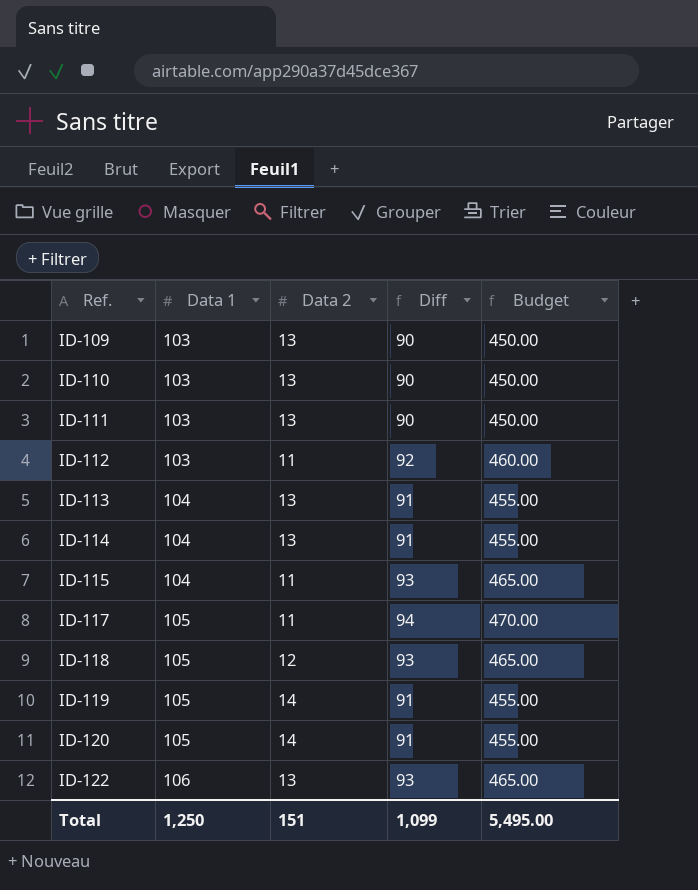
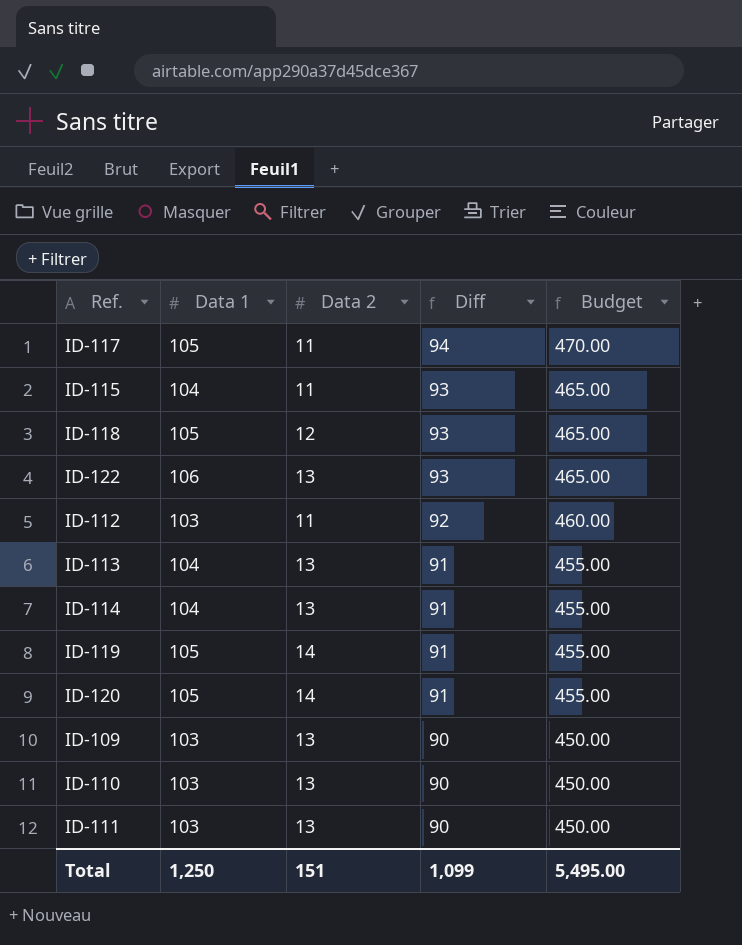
row order: Ref. ascending -> Diff descending

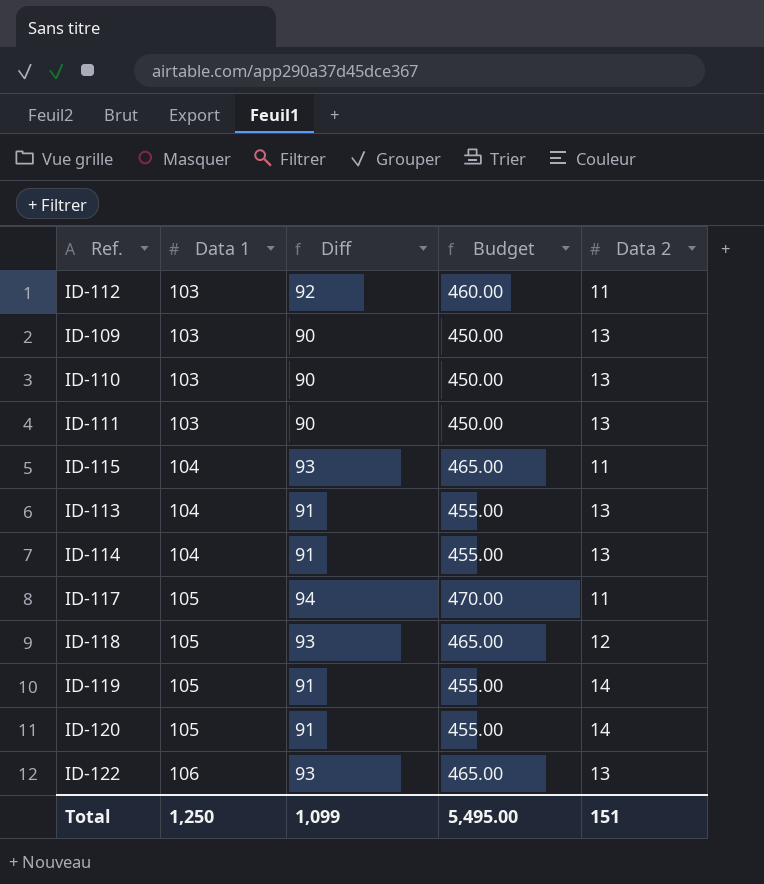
row order: Diff descending -> Data 1 ascending
column Data 2 | position: 3 -> 5

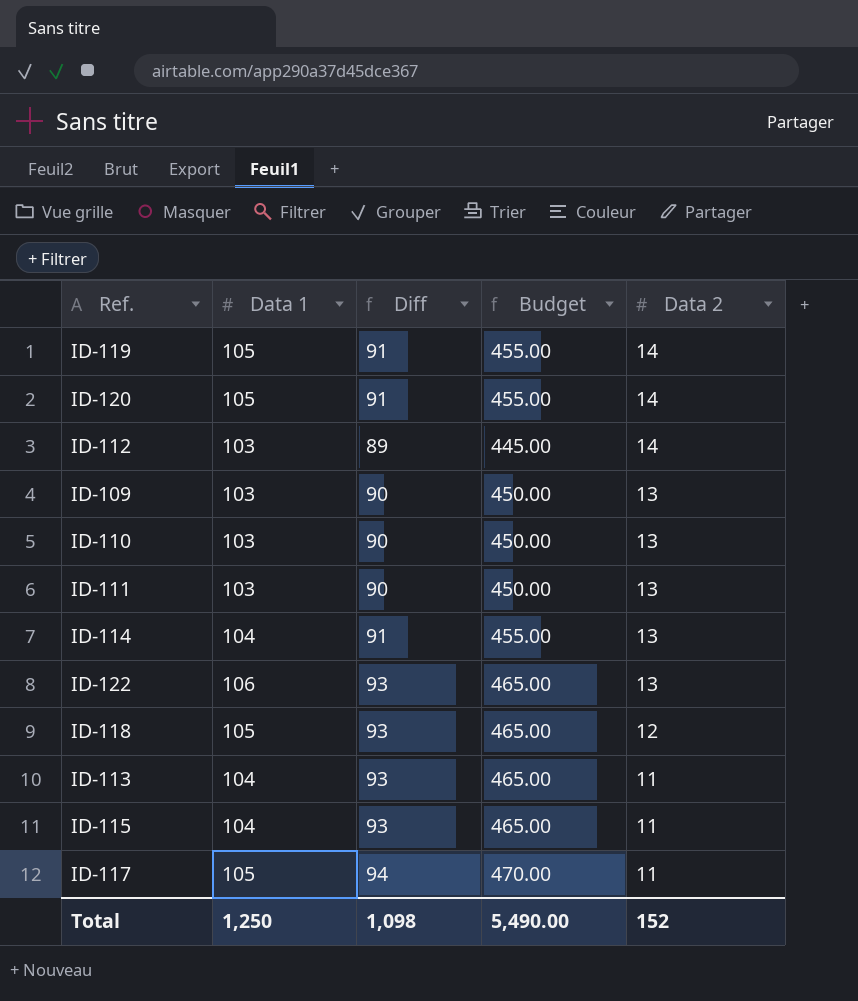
row order: Data 1 ascending -> Data 2 descending
ID-112 | Diff: 92 -> 89
ID-112 | Budget: 460.00 -> 445.00
ID-112 | Data 2: 11 -> 14
ID-113 | Diff: 91 -> 93
ID-113 | Budget: 455.00 -> 465.00
ID-113 | Data 2: 13 -> 11
Total | Diff: 1,099 -> 1,098
Total | Budget: 5,495.00 -> 5,490.00
Total | Data 2: 151 -> 152

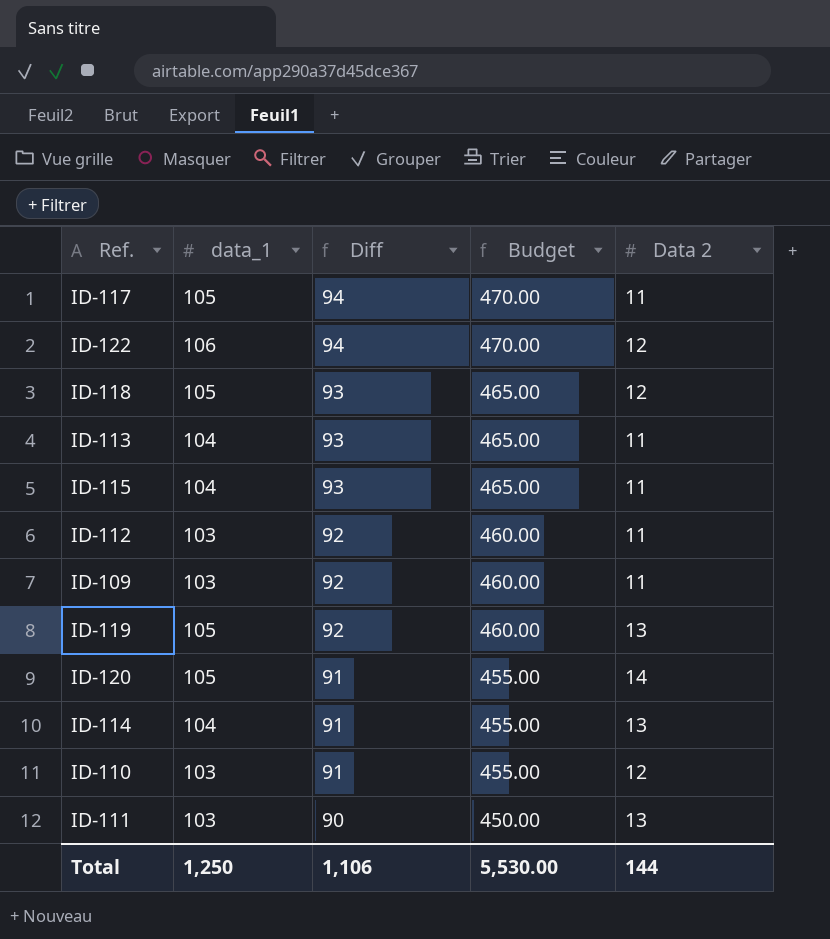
row order: Data 2 descending -> Diff descending
column name: Data 1 -> data_1
ID-122 | Diff: 93 -> 94
ID-122 | Budget: 465.00 -> 470.00
ID-122 | Data 2: 13 -> 12
ID-112 | Diff: 89 -> 92
ID-112 | Budget: 445.00 -> 460.00
ID-112 | Data 2: 14 -> 11
ID-109 | Diff: 90 -> 92
ID-109 | Budget: 450.00 -> 460.00
ID-109 | Data 2: 13 -> 11
ID-119 | Diff: 91 -> 92
ID-119 | Budget: 455.00 -> 460.00
ID-119 | Data 2: 14 -> 13
ID-110 | Diff: 90 -> 91
ID-110 | Budget: 450.00 -> 455.00
ID-110 | Data 2: 13 -> 12
Total | Diff: 1,098 -> 1,106
Total | Budget: 5,490.00 -> 5,530.00
Total | Data 2: 152 -> 144

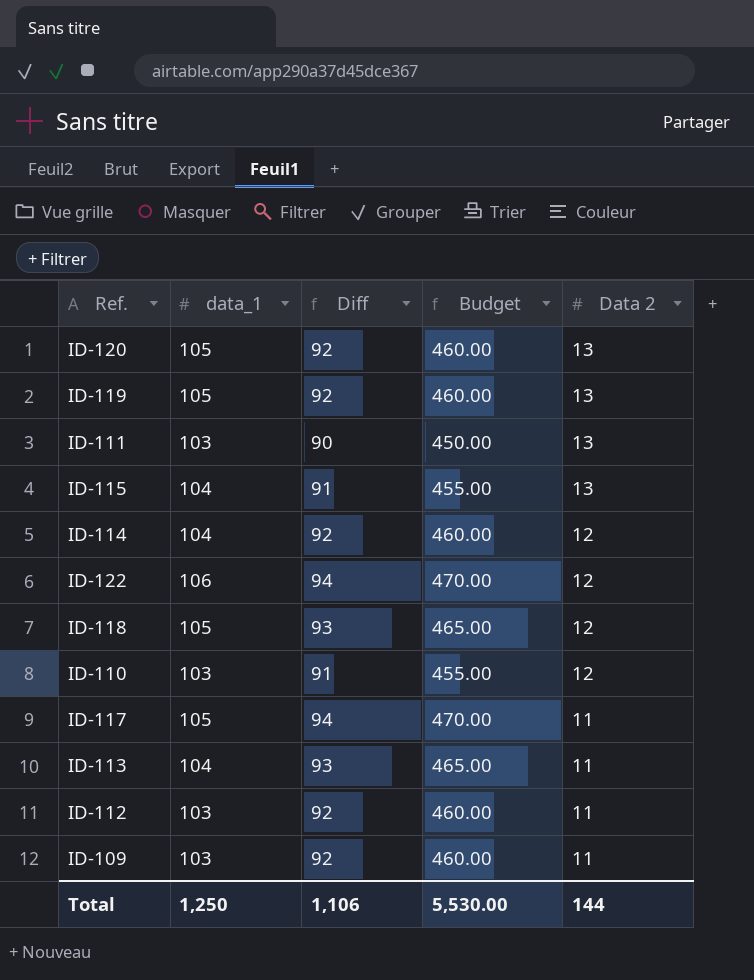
row order: Diff descending -> Data 2 descending
ID-120 | Diff: 91 -> 92
ID-120 | Budget: 455.00 -> 460.00
ID-120 | Data 2: 14 -> 13
ID-115 | Diff: 93 -> 91
ID-115 | Budget: 465.00 -> 455.00
ID-115 | Data 2: 11 -> 13
ID-114 | Diff: 91 -> 92
ID-114 | Budget: 455.00 -> 460.00
ID-114 | Data 2: 13 -> 12

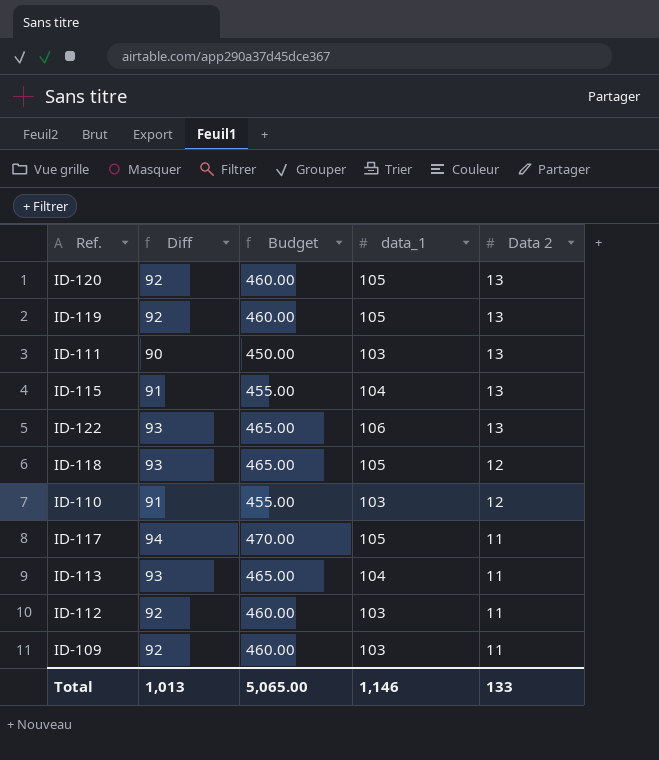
column data_1 | position: 2 -> 4
row ID-114: 104 | 92 | 460.00 | 12 -> none
ID-122 | Diff: 94 -> 93
ID-122 | Budget: 470.00 -> 465.00
ID-122 | Data 2: 12 -> 13
Total | Diff: 1,106 -> 1,013
Total | Budget: 5,530.00 -> 5,065.00
Total | data_1: 1,250 -> 1,146
Total | Data 2: 144 -> 133

